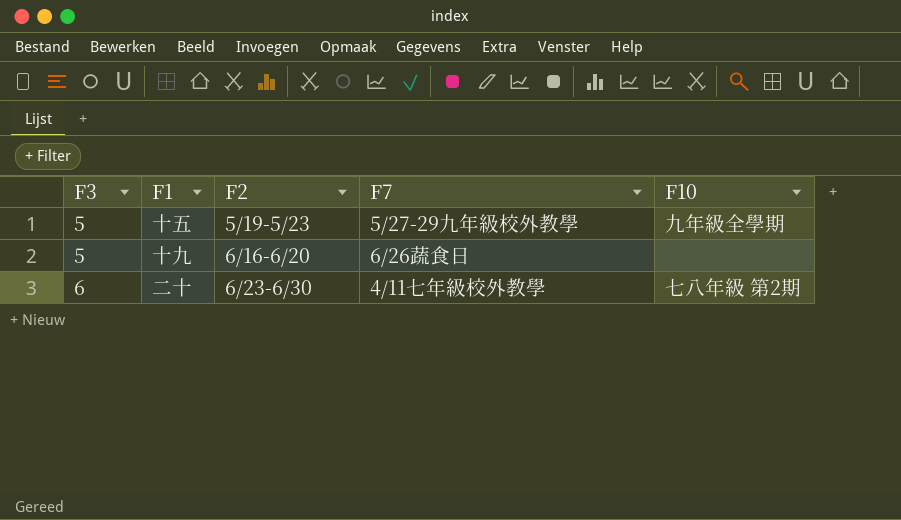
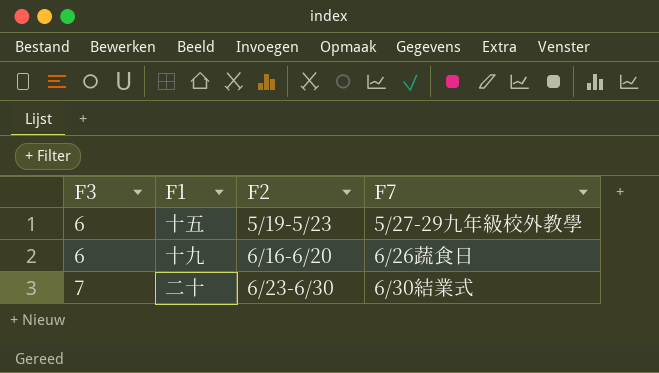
column F10 | position: 5 -> none
十五 | F3: 5 -> 6
十九 | F3: 5 -> 6
二十 | F3: 6 -> 7
二十 | F7: 4/11七年級校外教學 -> 6/30結業式

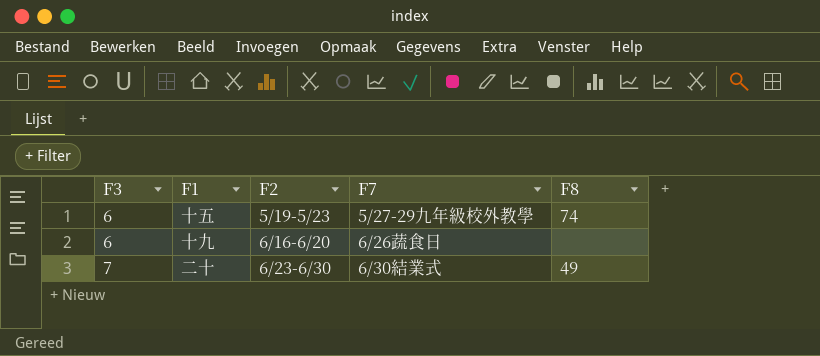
column F8 | position: none -> 5

